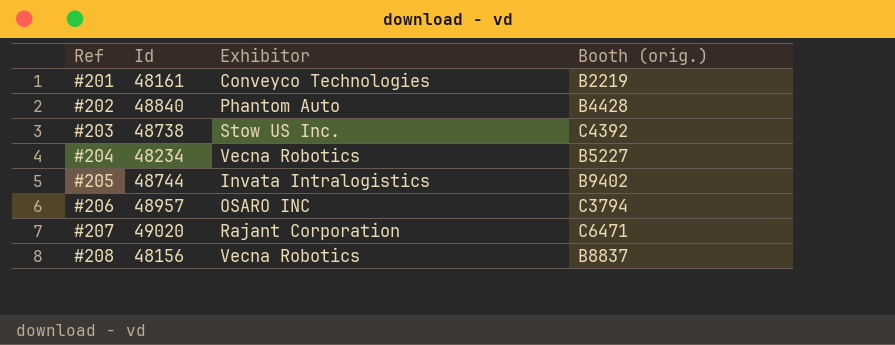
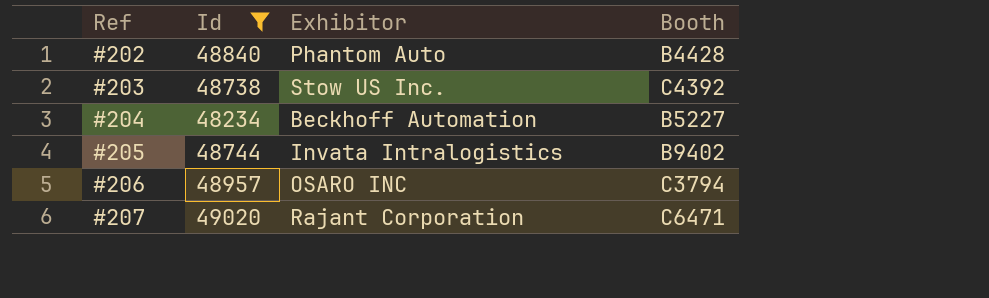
filter: none -> Id >= 48234
column name: Booth (orig.) -> Booth
#204 | Exhibitor: Vecna Robotics -> Beckhoff Automation

